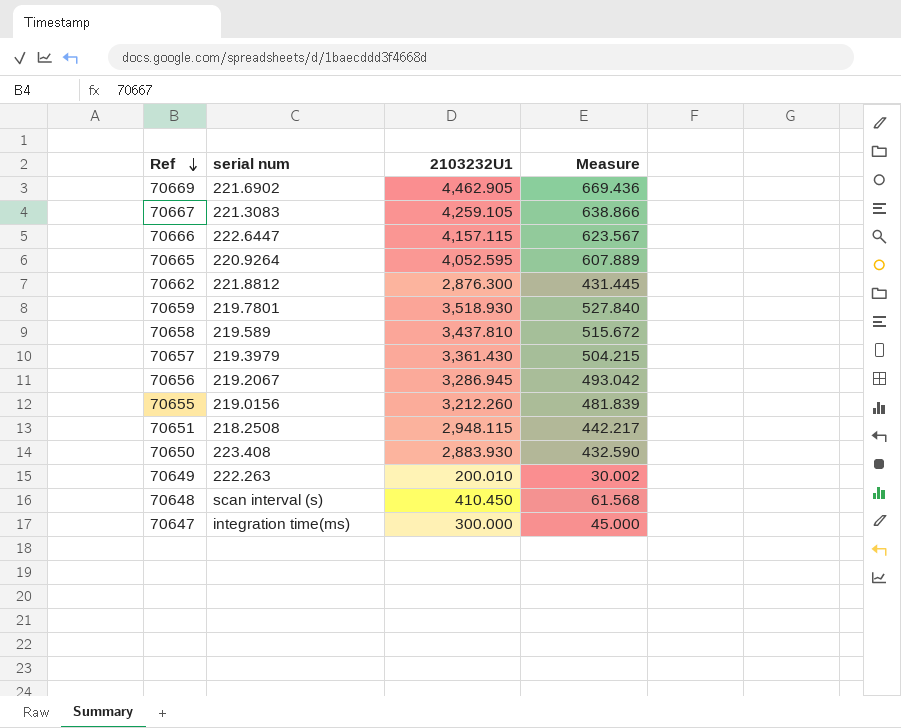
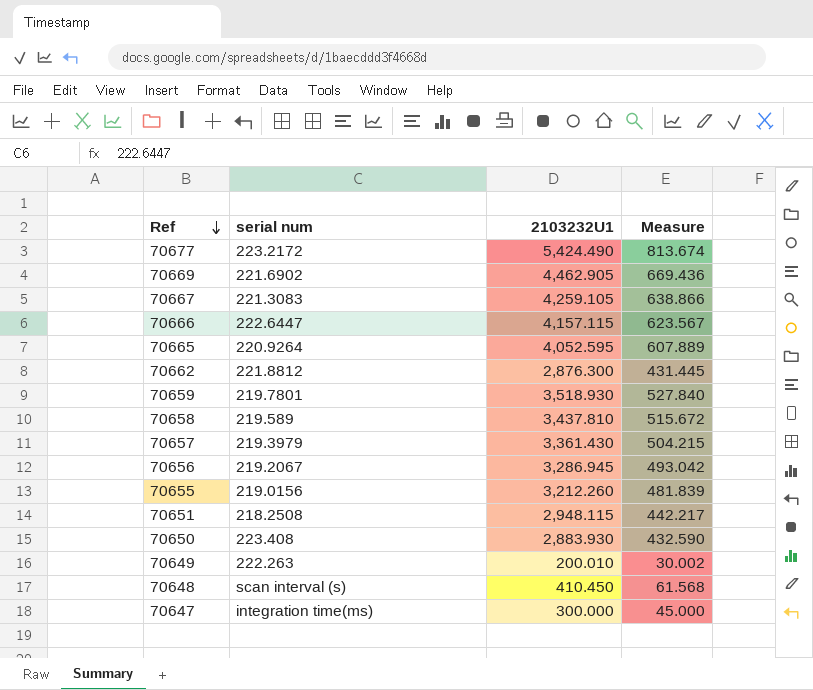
row 70677: none -> 223.2172 | 5,424.490 | 813.674

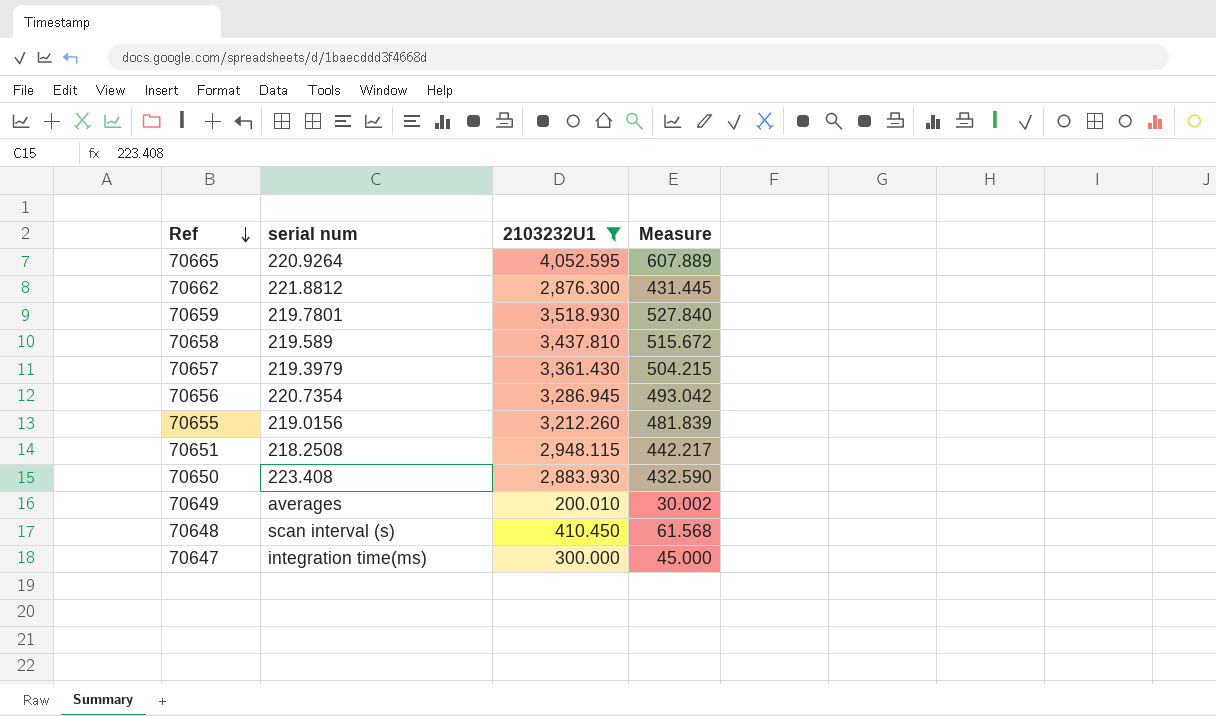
filter: none -> 2103232U1 <= 4,052.595
70656 | serial num: 219.2067 -> 220.7354
70649 | serial num: 222.263 -> averages

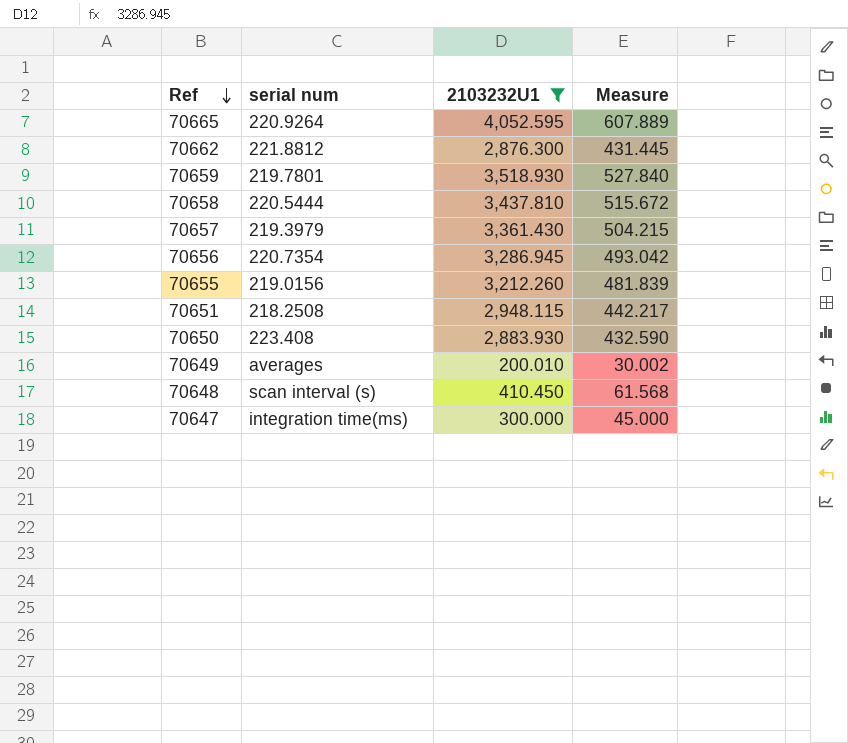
70658 | serial num: 219.589 -> 220.5444

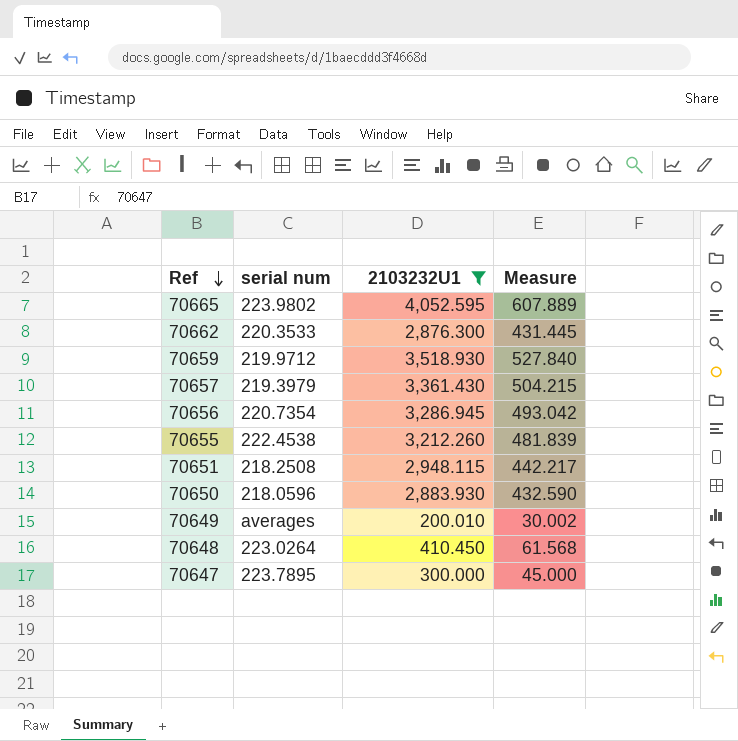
row 70658: 220.5444 | 3,437.810 | 515.672 -> none
70665 | serial num: 220.9264 -> 223.9802
70662 | serial num: 221.8812 -> 220.3533
70659 | serial num: 219.7801 -> 219.9712
70655 | serial num: 219.0156 -> 222.4538
70650 | serial num: 223.408 -> 218.0596
70648 | serial num: scan interval (s) -> 223.0264
70647 | serial num: integration time(ms) -> 223.7895

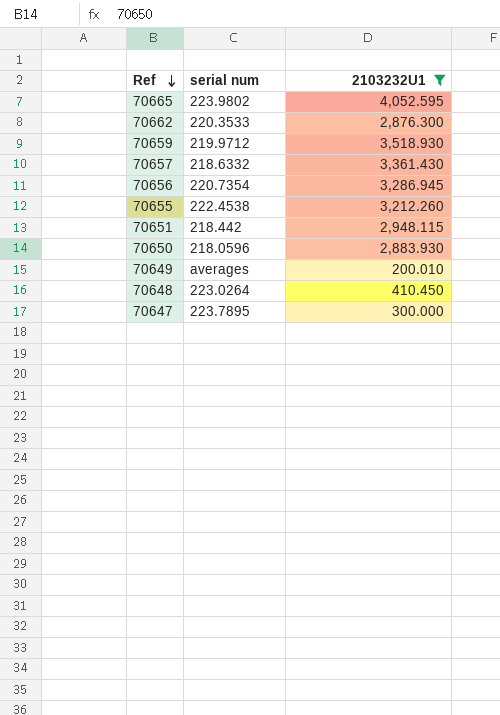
column Measure | formula: [2103232U1] * 0.15 -> none
70657 | serial num: 219.3979 -> 218.6332
70651 | serial num: 218.2508 -> 218.442

